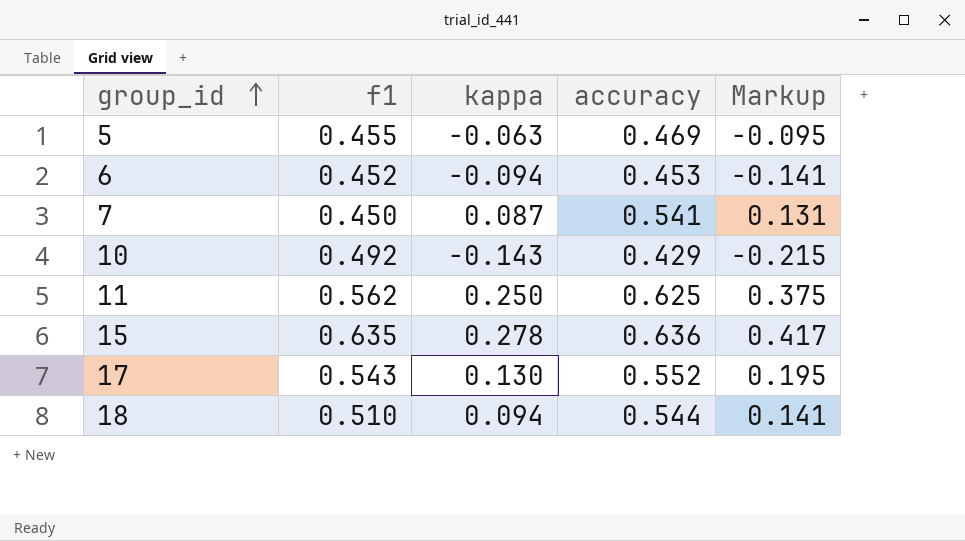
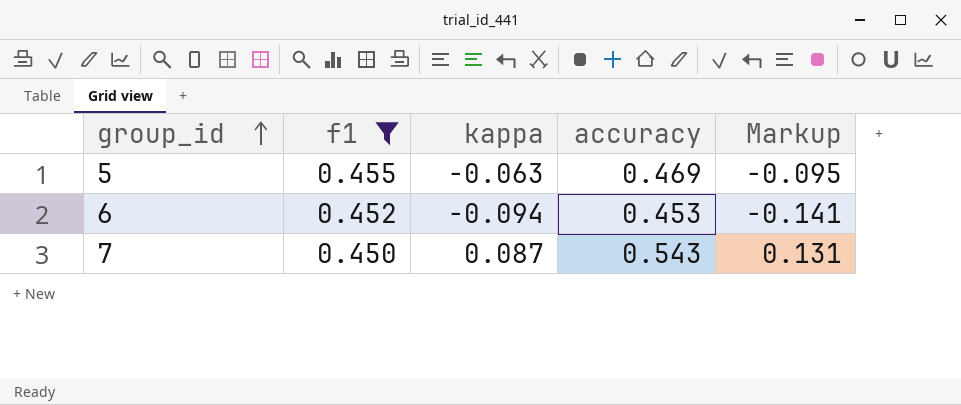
filter: none -> f1 <= 0.455
7 | accuracy: 0.541 -> 0.543

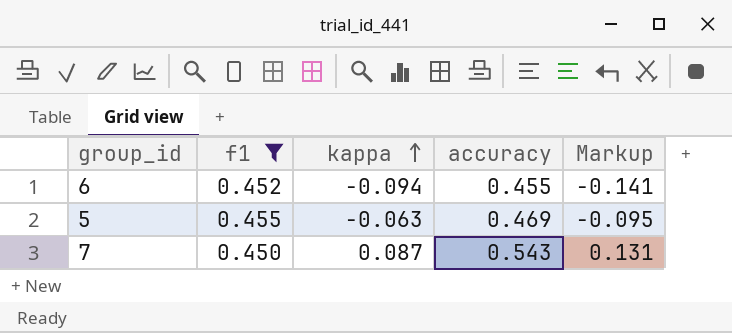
row order: group_id ascending -> kappa ascending
6 | accuracy: 0.453 -> 0.455

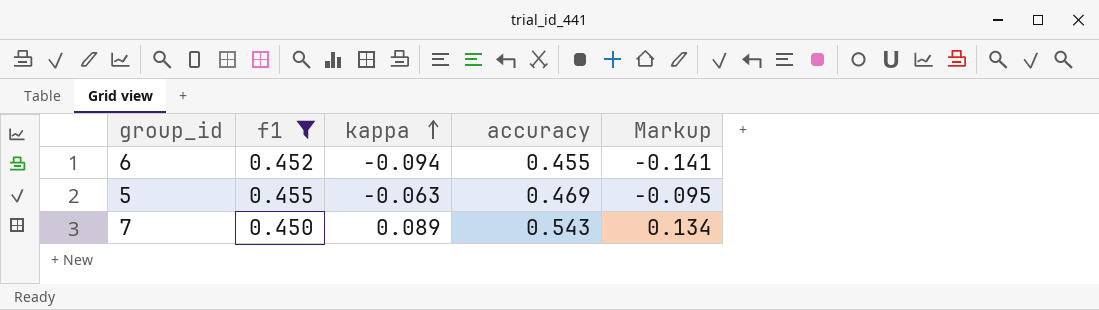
7 | kappa: 0.087 -> 0.089
7 | Markup: 0.131 -> 0.134

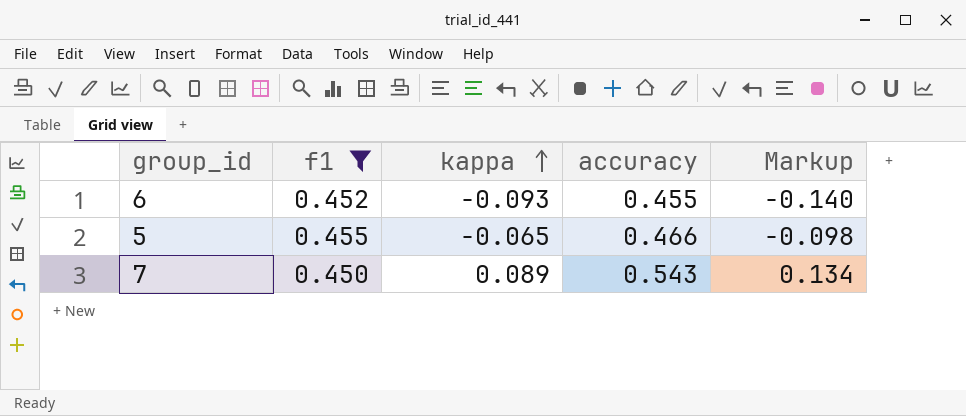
6 | kappa: -0.094 -> -0.093
6 | Markup: -0.141 -> -0.140
5 | kappa: -0.063 -> -0.065
5 | accuracy: 0.469 -> 0.466
5 | Markup: -0.095 -> -0.098

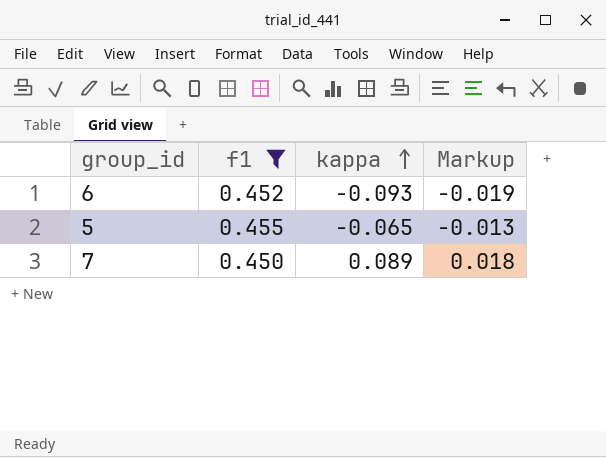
column accuracy | position: 4 -> none
column Markup | formula: [kappa] * 1.5 -> [kappa] * 0.2

